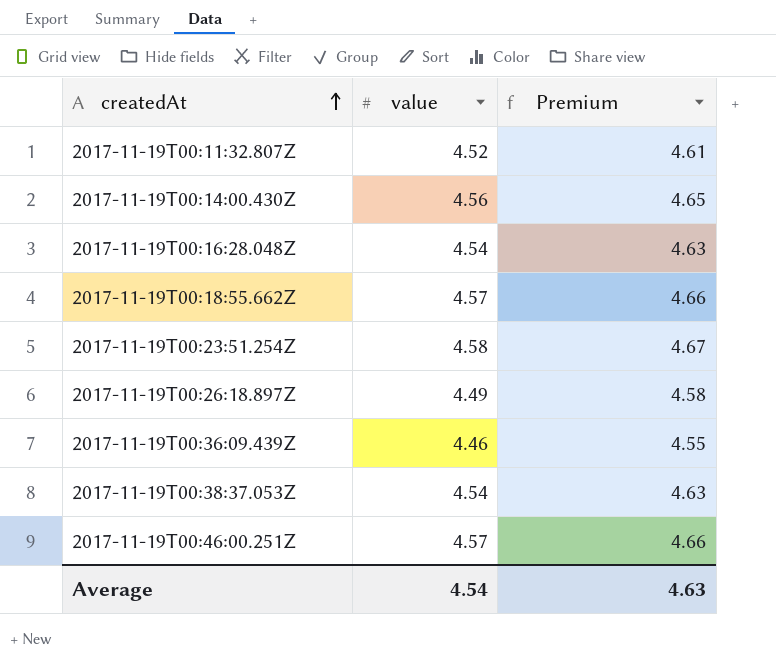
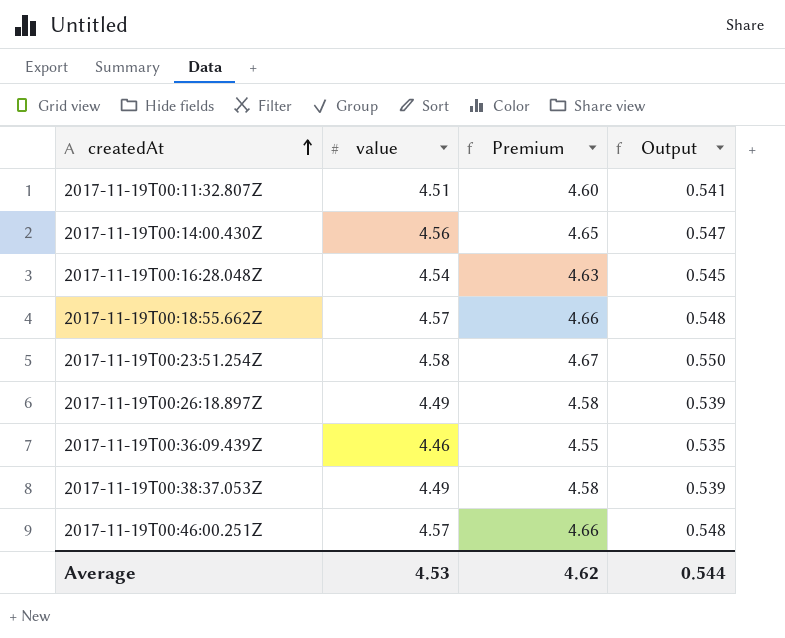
column Output | formula: none -> [value] * 0.12
2017-11-19T00:11:32.807Z | value: 4.52 -> 4.51
2017-11-19T00:11:32.807Z | Premium: 4.61 -> 4.60
2017-11-19T00:38:37.053Z | value: 4.54 -> 4.49
2017-11-19T00:38:37.053Z | Premium: 4.63 -> 4.58
Average | value: 4.54 -> 4.53
Average | Premium: 4.63 -> 4.62

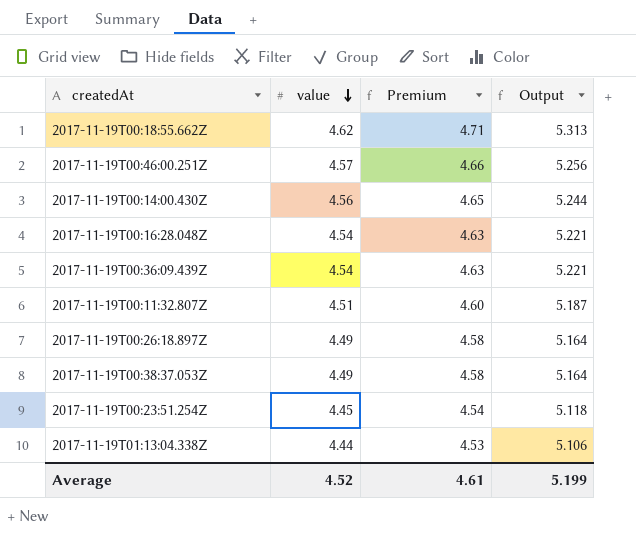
row order: createdAt ascending -> value descending
column Output | formula: [value] * 0.12 -> [value] * 1.15
2017-11-19T00:18:55.662Z | value: 4.57 -> 4.62
2017-11-19T00:18:55.662Z | Premium: 4.66 -> 4.71
2017-11-19T00:36:09.439Z | value: 4.46 -> 4.54
2017-11-19T00:36:09.439Z | Premium: 4.55 -> 4.63
2017-11-19T00:23:51.254Z | value: 4.58 -> 4.45
2017-11-19T00:23:51.254Z | Premium: 4.67 -> 4.54
row 2017-11-19T01:13:04.338Z: none -> 4.44 | 4.53 | 5.106
Average | value: 4.53 -> 4.52
Average | Premium: 4.62 -> 4.61
Average | Output: 0.544 -> 5.199

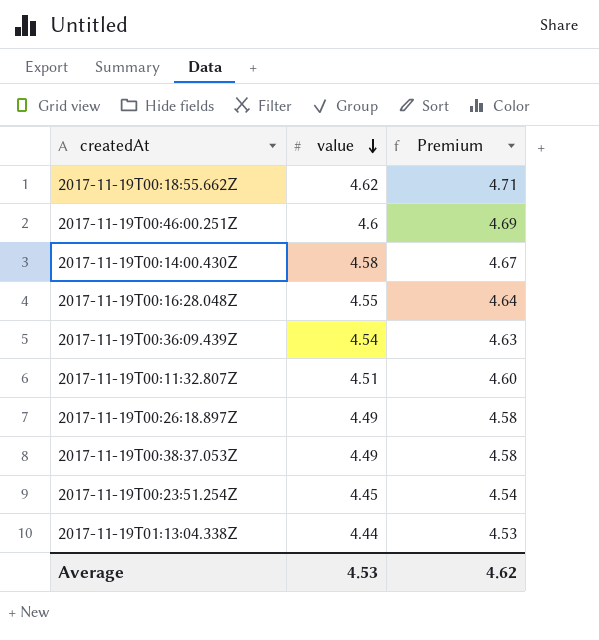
column Output | formula: [value] * 1.15 -> none
2017-11-19T00:46:00.251Z | value: 4.57 -> 4.6
2017-11-19T00:46:00.251Z | Premium: 4.66 -> 4.69
2017-11-19T00:14:00.430Z | value: 4.56 -> 4.58
2017-11-19T00:14:00.430Z | Premium: 4.65 -> 4.67
2017-11-19T00:16:28.048Z | value: 4.54 -> 4.55
2017-11-19T00:16:28.048Z | Premium: 4.63 -> 4.64
Average | value: 4.52 -> 4.53
Average | Premium: 4.61 -> 4.62

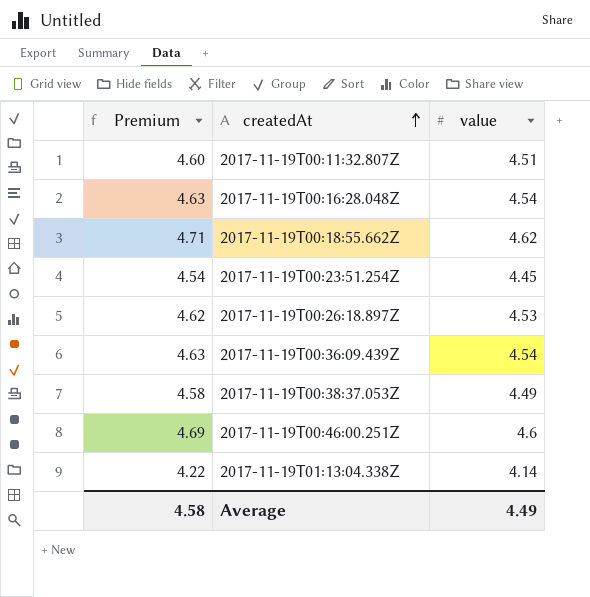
row order: value descending -> createdAt ascending
column Premium | position: 3 -> 1
row 2017-11-19T00:14:00.430Z: 4.58 | 4.67 -> none
2017-11-19T00:16:28.048Z | Premium: 4.64 -> 4.63
2017-11-19T00:16:28.048Z | value: 4.55 -> 4.54
2017-11-19T00:26:18.897Z | Premium: 4.58 -> 4.62
2017-11-19T00:26:18.897Z | value: 4.49 -> 4.53
2017-11-19T01:13:04.338Z | Premium: 4.53 -> 4.22
2017-11-19T01:13:04.338Z | value: 4.44 -> 4.14
Average | Premium: 4.62 -> 4.58
Average | value: 4.53 -> 4.49

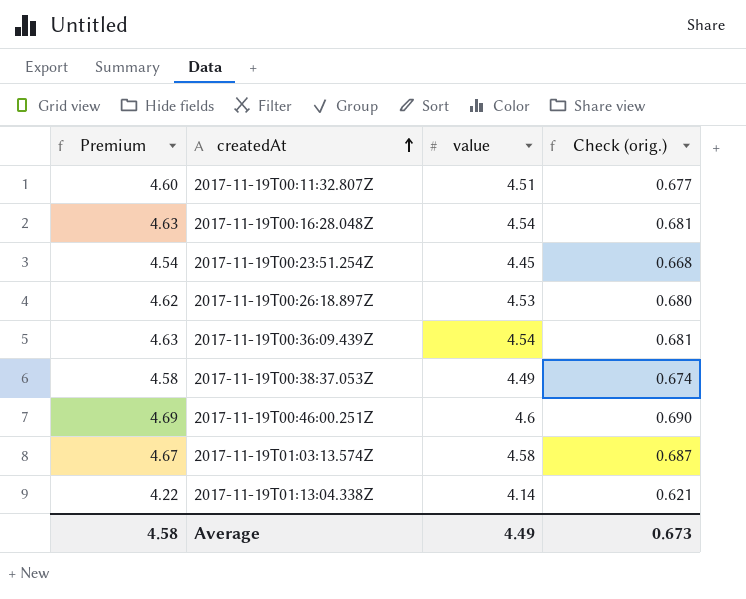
column Check (orig.) | formula: none -> [value] * 0.15
row 2017-11-19T00:18:55.662Z: 4.71 | 4.62 -> none
row 2017-11-19T01:03:13.574Z: none -> 4.67 | 4.58 | 0.687

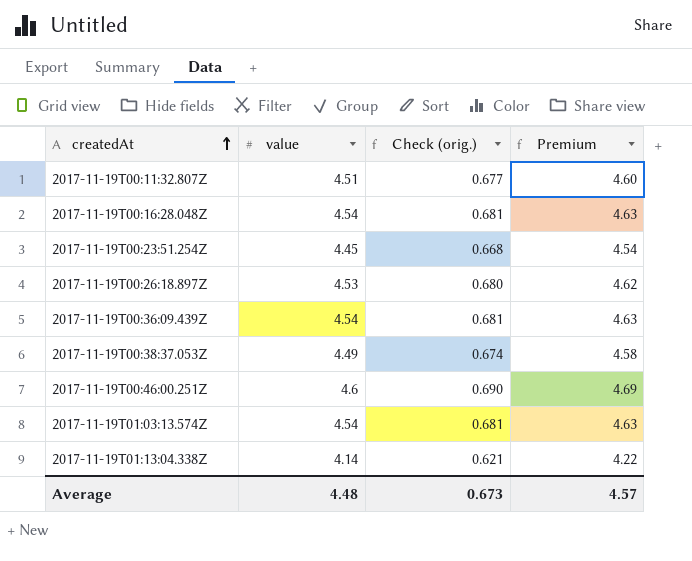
column Premium | position: 1 -> 4
2017-11-19T01:03:13.574Z | value: 4.58 -> 4.54
2017-11-19T01:03:13.574Z | Check (orig.): 0.687 -> 0.681
2017-11-19T01:03:13.574Z | Premium: 4.67 -> 4.63
Average | value: 4.49 -> 4.48
Average | Premium: 4.58 -> 4.57

